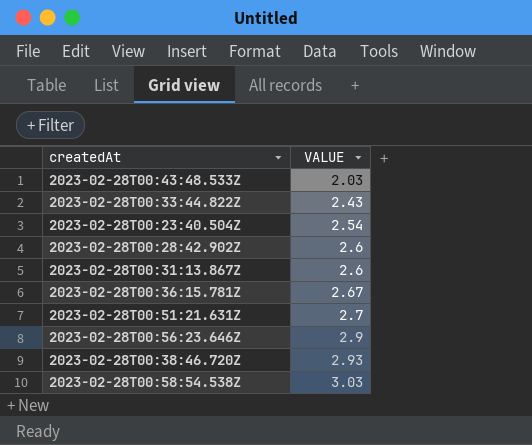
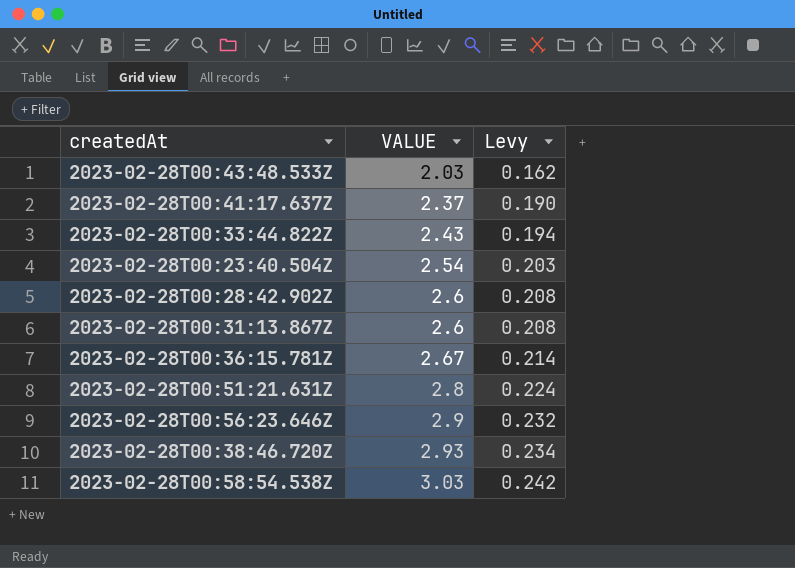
column Levy | formula: none -> [VALUE] * 0.08
row 2023-02-28T00:41:17.637Z: none -> 2.37 | 0.190
2023-02-28T00:51:21.631Z | VALUE: 2.7 -> 2.8

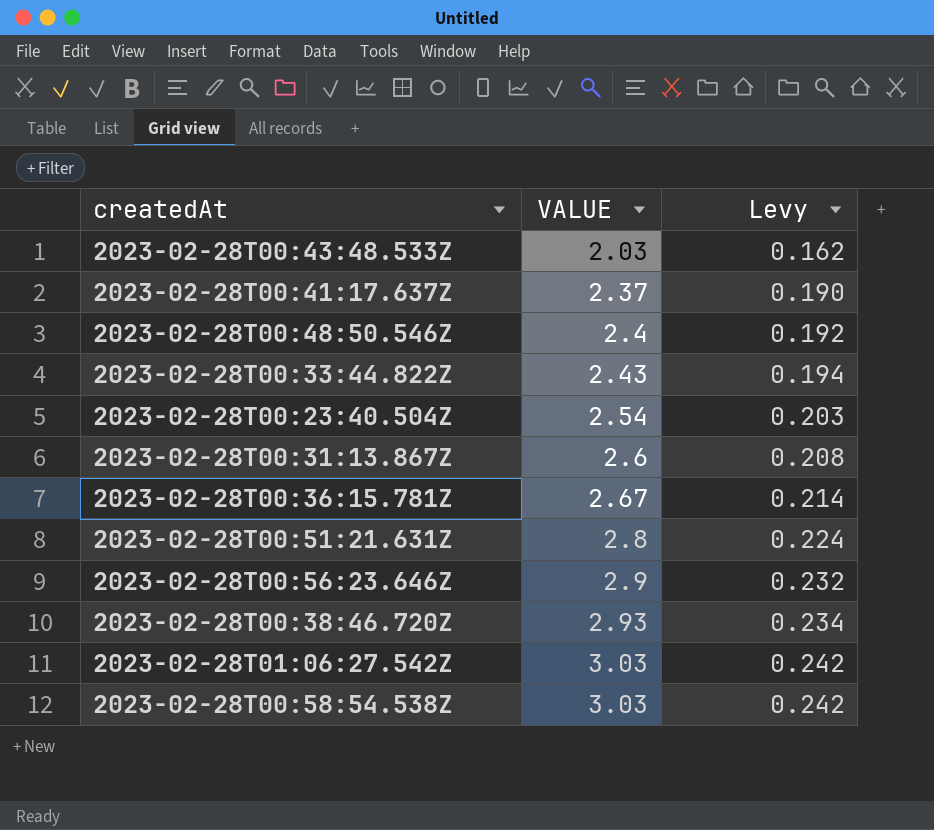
row 2023-02-28T00:28:42.902Z: 2.6 | 0.208 -> none
row 2023-02-28T00:48:50.546Z: none -> 2.4 | 0.192
row 2023-02-28T01:06:27.542Z: none -> 3.03 | 0.242

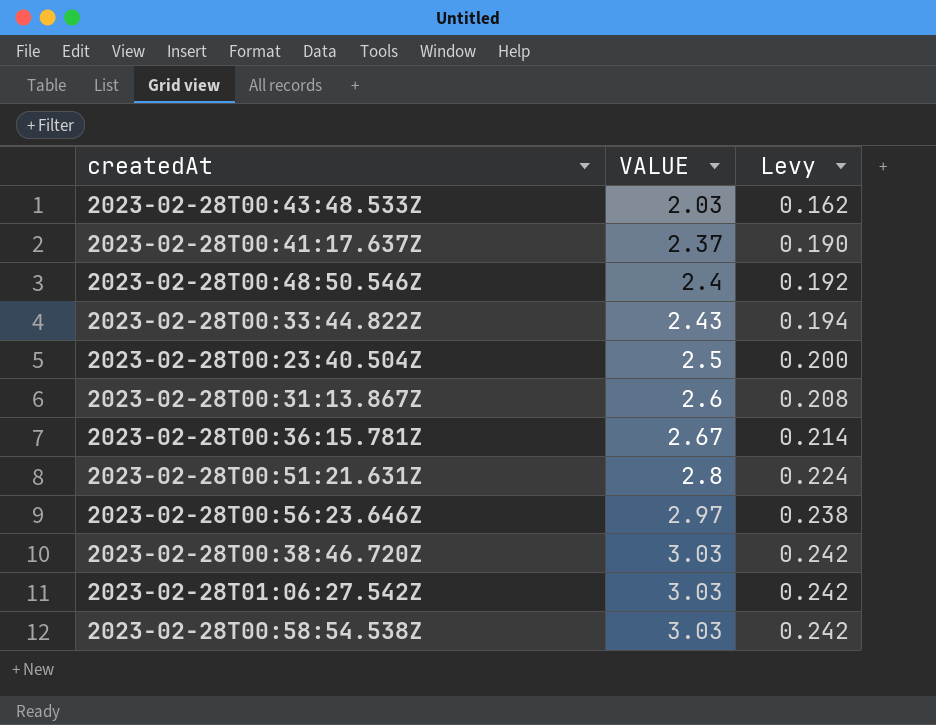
2023-02-28T00:23:40.504Z | VALUE: 2.54 -> 2.5
2023-02-28T00:23:40.504Z | Levy: 0.203 -> 0.200
2023-02-28T00:56:23.646Z | VALUE: 2.9 -> 2.97
2023-02-28T00:56:23.646Z | Levy: 0.232 -> 0.238
2023-02-28T00:38:46.720Z | VALUE: 2.93 -> 3.03
2023-02-28T00:38:46.720Z | Levy: 0.234 -> 0.242

